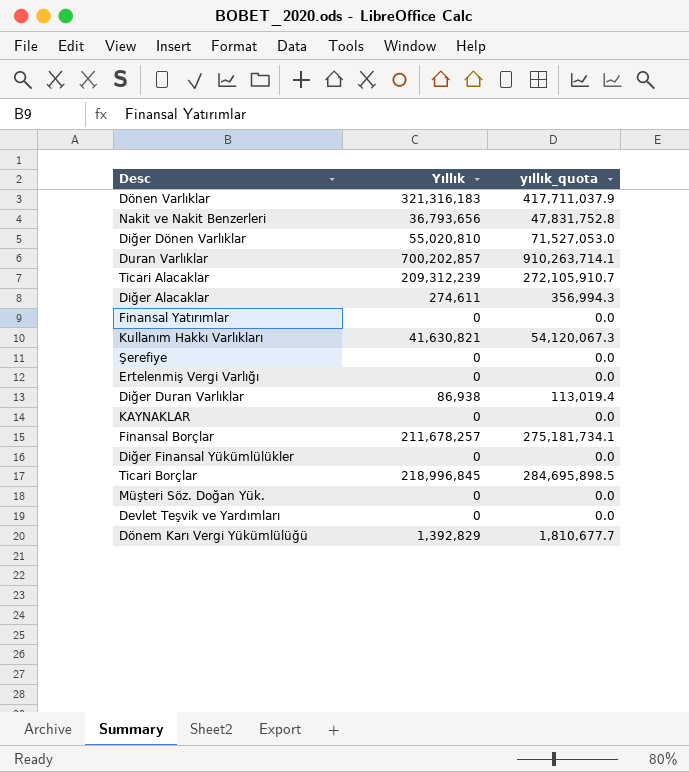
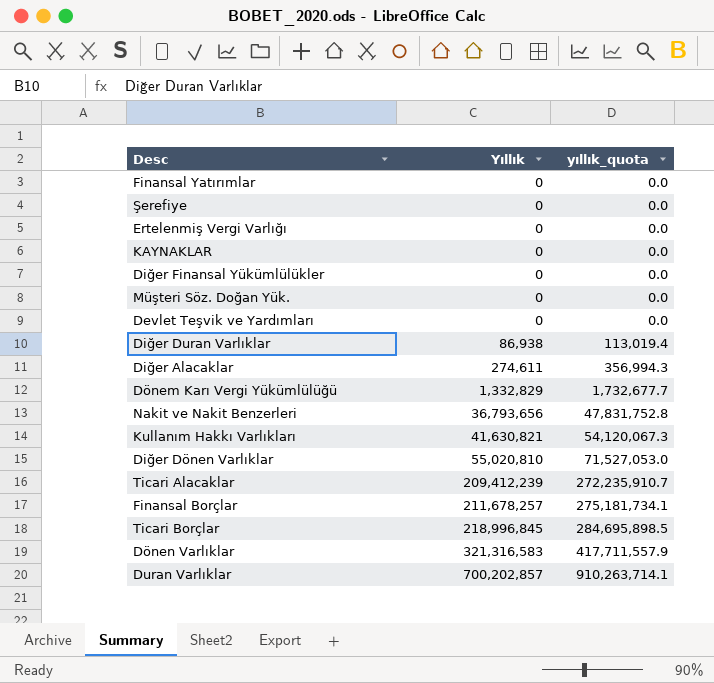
row order: none -> Yıllık ascending
Dönem Karı Vergi Yükümlülüğü | Yıllık: 1,392,829 -> 1,332,829
Dönem Karı Vergi Yükümlülüğü | yıllık_quota: 1,810,677.7 -> 1,732,677.7
Ticari Alacaklar | Yıllık: 209,312,239 -> 209,412,239
Ticari Alacaklar | yıllık_quota: 272,105,910.7 -> 272,235,910.7
Dönen Varlıklar | Yıllık: 321,316,183 -> 321,316,583
Dönen Varlıklar | yıllık_quota: 417,711,037.9 -> 417,711,557.9

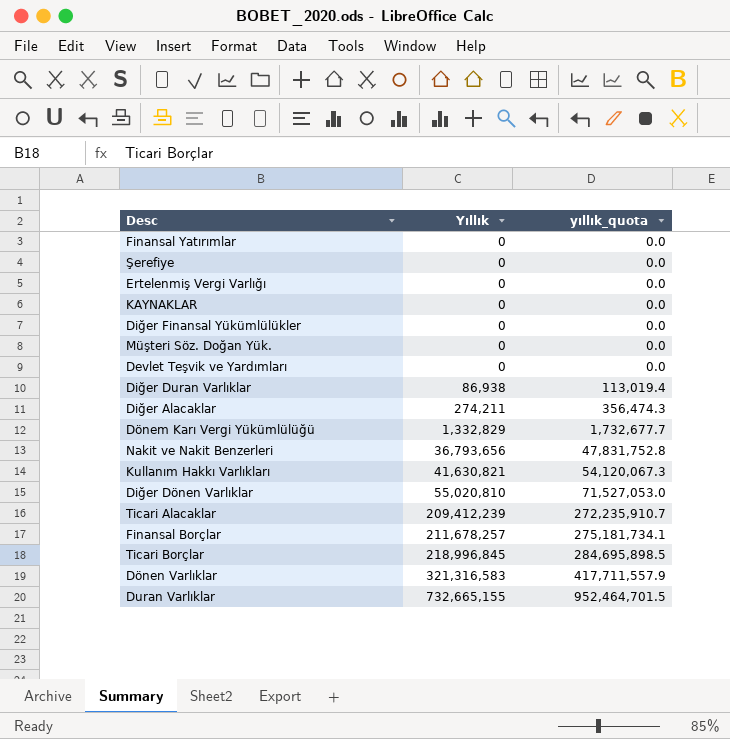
Diğer Alacaklar | Yıllık: 274,611 -> 274,211
Diğer Alacaklar | yıllık_quota: 356,994.3 -> 356,474.3
Duran Varlıklar | Yıllık: 700,202,857 -> 732,665,155
Duran Varlıklar | yıllık_quota: 910,263,714.1 -> 952,464,701.5

